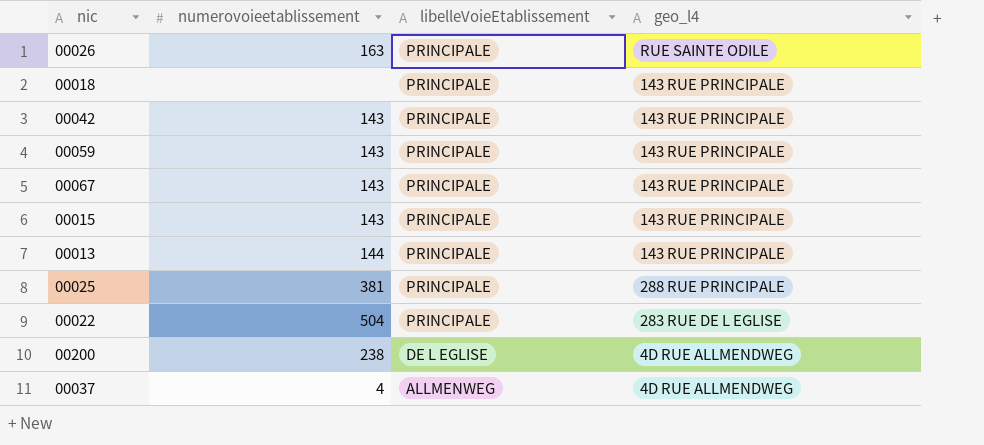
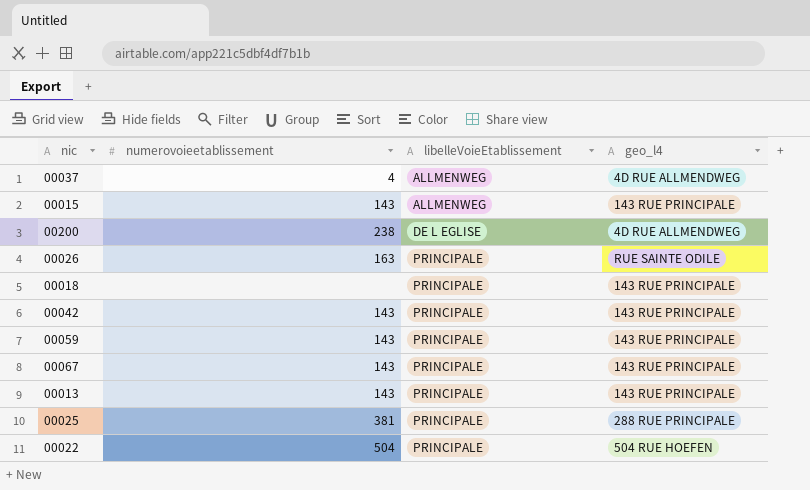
row order: libelleVoieEtablissement descending -> libelleVoieEtablissement ascending
00015 | libelleVoieEtablissement: PRINCIPALE -> ALLMENWEG
00013 | numerovoieetablissement: 144 -> 143
00022 | geo_l4: 283 RUE DE L EGLISE -> 504 RUE HOEFEN

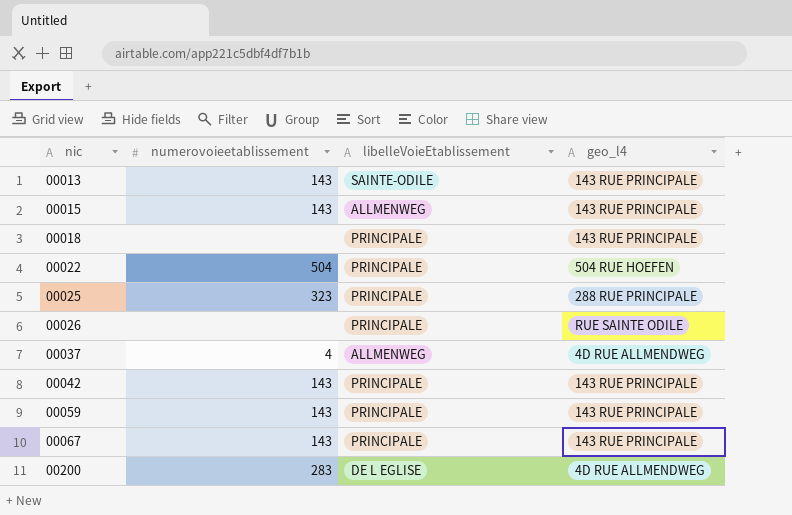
row order: libelleVoieEtablissement ascending -> nic ascending
00013 | libelleVoieEtablissement: PRINCIPALE -> SAINTE-ODILE
00025 | numerovoieetablissement: 381 -> 323
00026 | numerovoieetablissement: 163 -> none
00200 | numerovoieetablissement: 238 -> 283

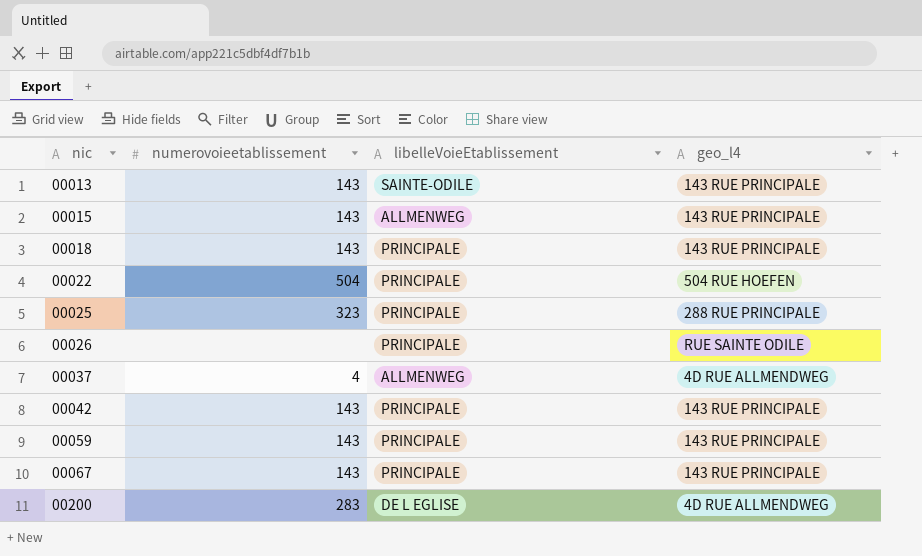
00018 | numerovoieetablissement: none -> 143

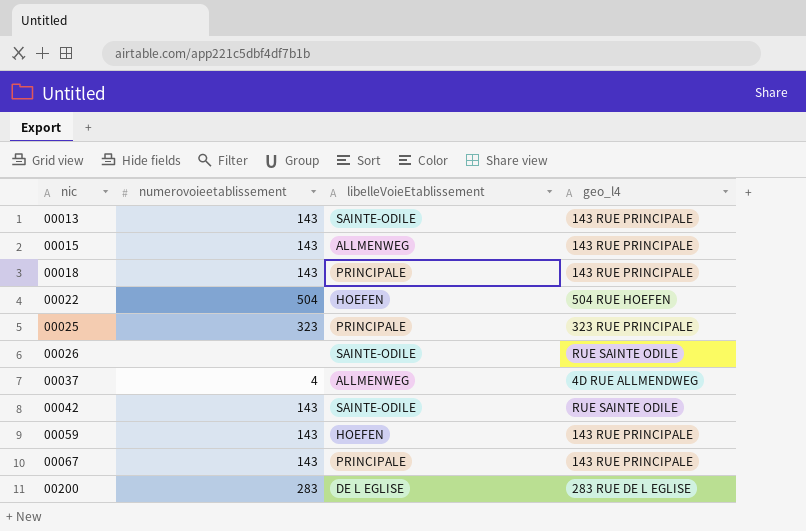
00022 | libelleVoieEtablissement: PRINCIPALE -> HOEFEN
00025 | geo_l4: 288 RUE PRINCIPALE -> 323 RUE PRINCIPALE
00026 | libelleVoieEtablissement: PRINCIPALE -> SAINTE-ODILE
00042 | libelleVoieEtablissement: PRINCIPALE -> SAINTE-ODILE
00042 | geo_l4: 143 RUE PRINCIPALE -> RUE SAINTE ODILE
00059 | libelleVoieEtablissement: PRINCIPALE -> HOEFEN
00200 | geo_l4: 4D RUE ALLMENDWEG -> 283 RUE DE L EGLISE

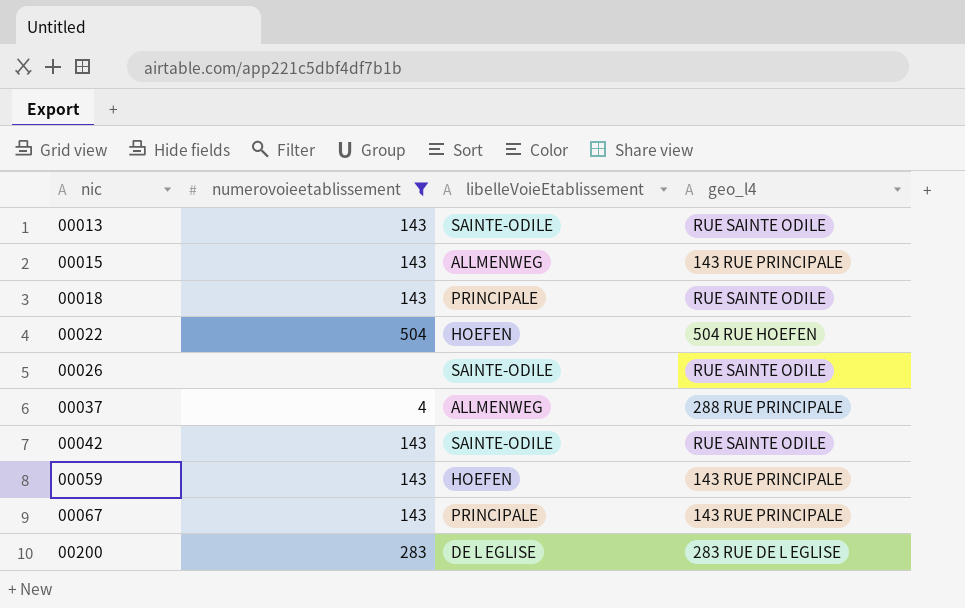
filter: none -> numerovoieetablissement != 323
00013 | geo_l4: 143 RUE PRINCIPALE -> RUE SAINTE ODILE
00018 | geo_l4: 143 RUE PRINCIPALE -> RUE SAINTE ODILE
00037 | geo_l4: 4D RUE ALLMENDWEG -> 288 RUE PRINCIPALE

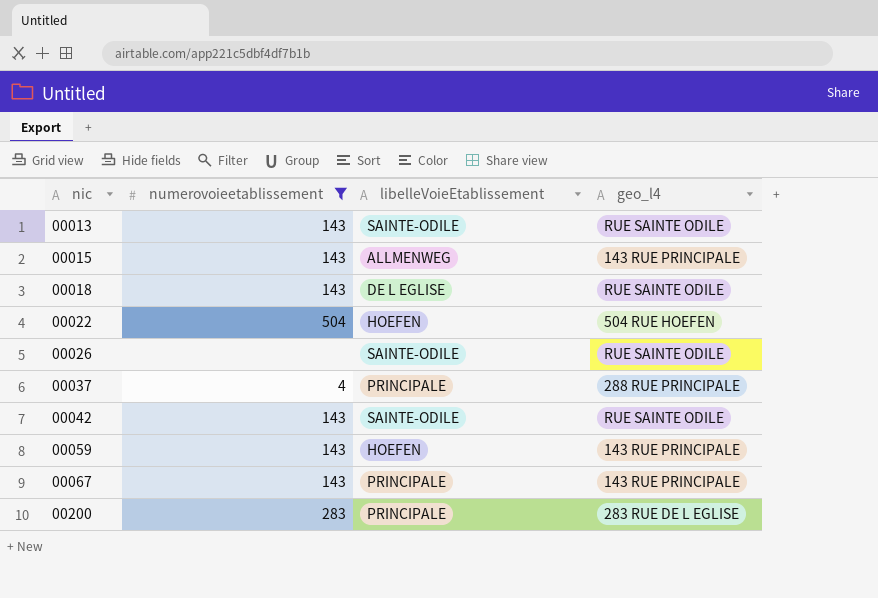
00018 | libelleVoieEtablissement: PRINCIPALE -> DE L EGLISE
00037 | libelleVoieEtablissement: ALLMENWEG -> PRINCIPALE
00200 | libelleVoieEtablissement: DE L EGLISE -> PRINCIPALE

